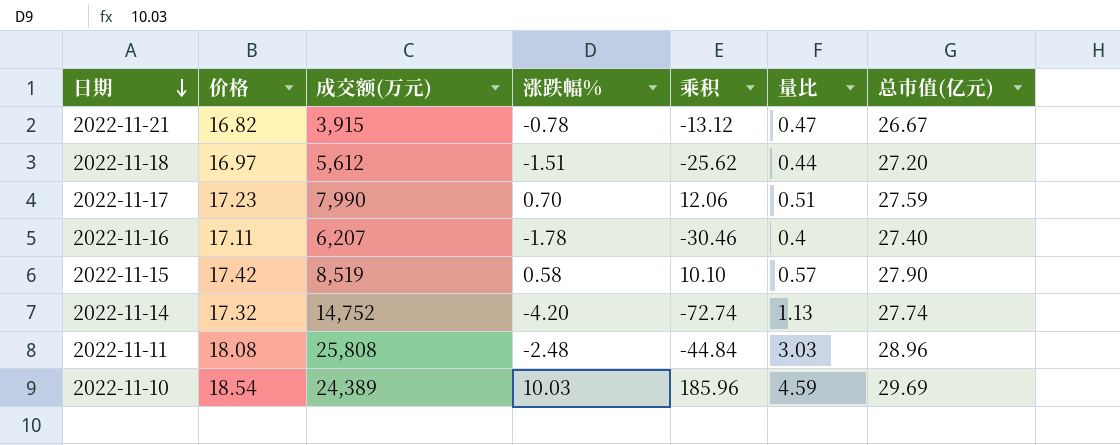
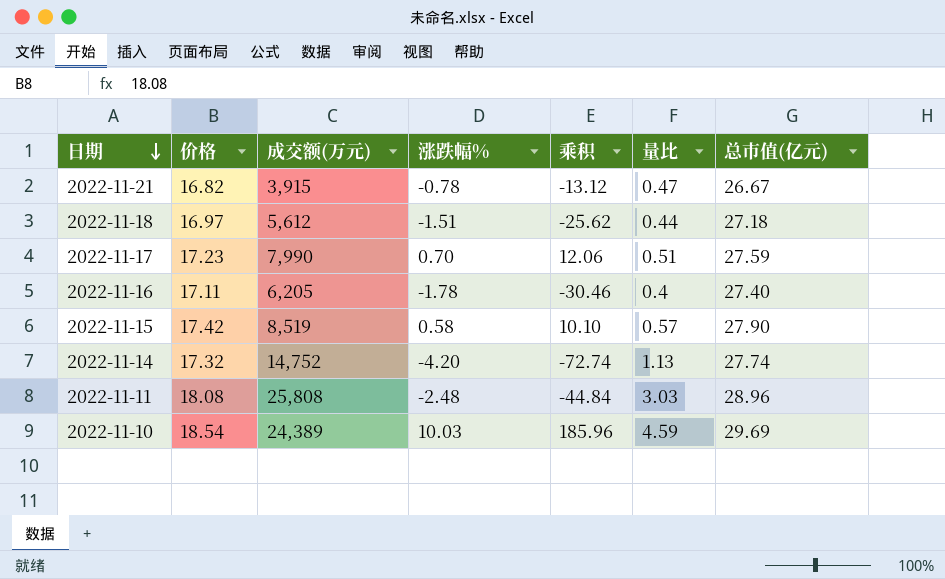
2022-11-18 | 总市值(亿元): 27.20 -> 27.18
2022-11-16 | 成交额(万元): 6,207 -> 6,205

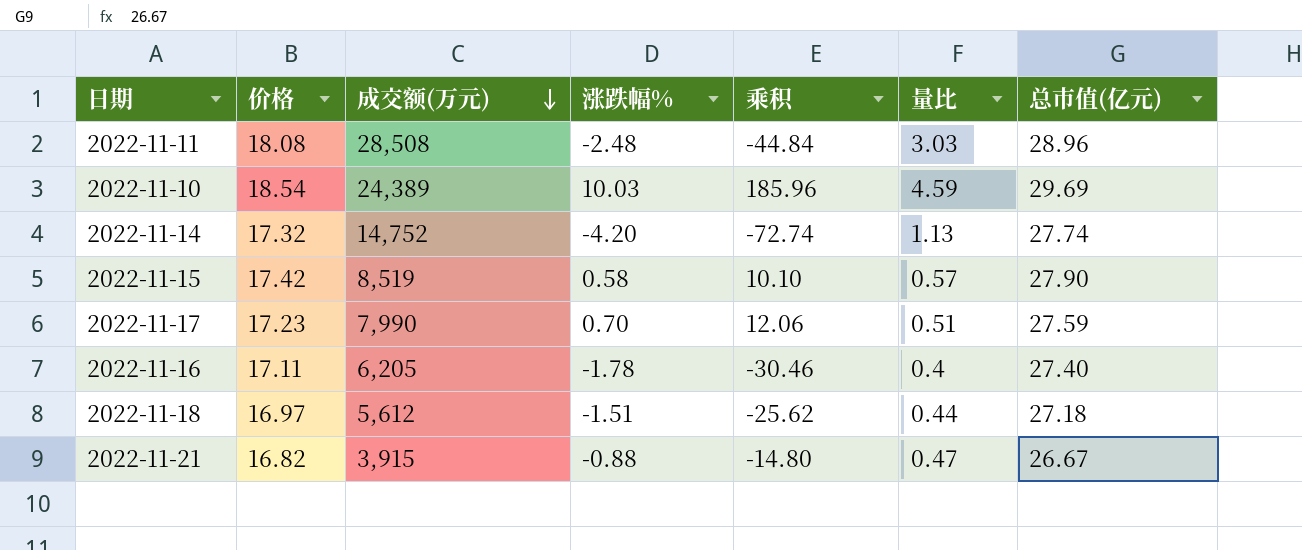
row order: 日期 descending -> 成交额(万元) descending
2022-11-11 | 成交额(万元): 25,808 -> 28,508
2022-11-21 | 涨跌幅%: -0.78 -> -0.88
2022-11-21 | 乘积: -13.12 -> -14.80

